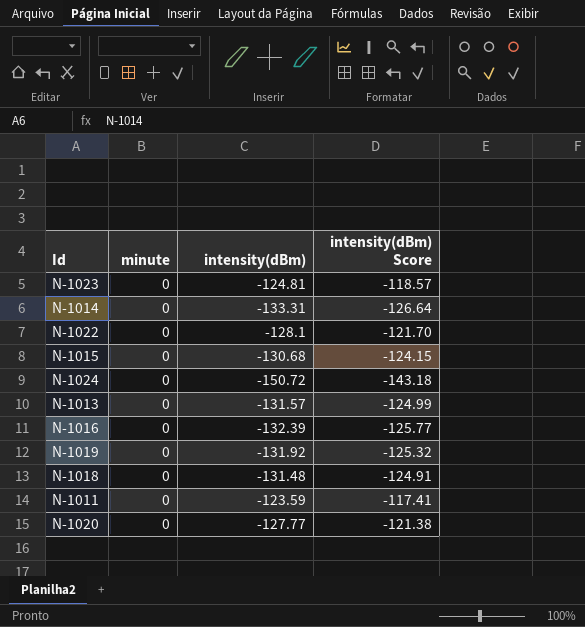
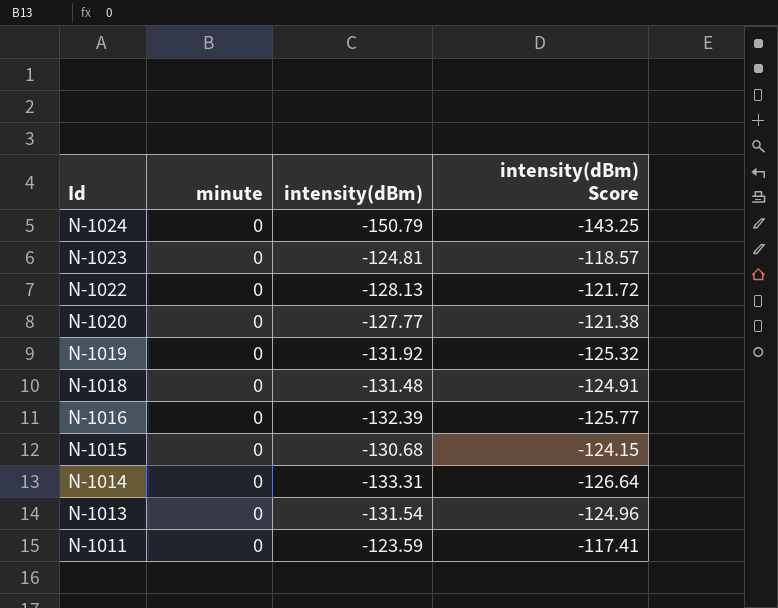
row order: none -> Id descending
N-1024 | intensity(dBm): -150.72 -> -150.79
N-1024 | intensity(dBm) Score: -143.18 -> -143.25
N-1022 | intensity(dBm): -128.1 -> -128.13
N-1022 | intensity(dBm) Score: -121.70 -> -121.72
N-1013 | intensity(dBm): -131.57 -> -131.54
N-1013 | intensity(dBm) Score: -124.99 -> -124.96

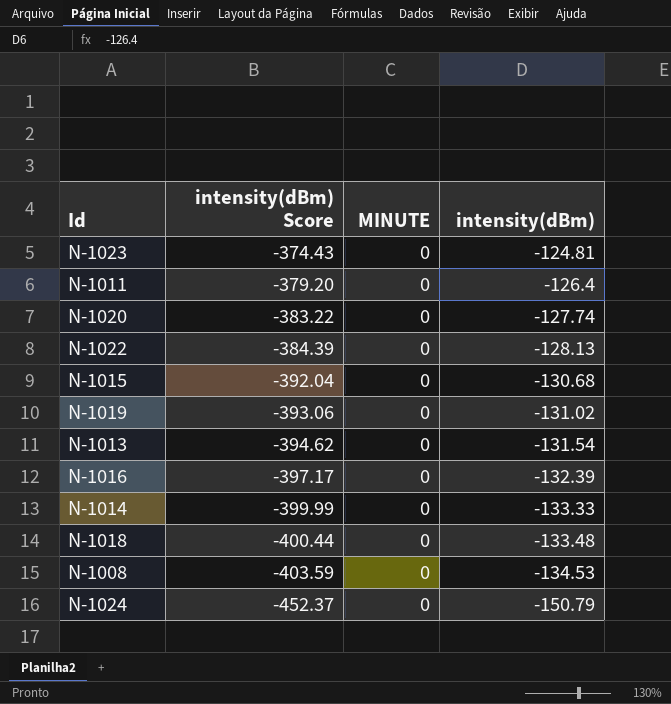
row order: Id descending -> intensity(dBm) Score descending
column intensity(dBm) Score | formula: [intensity(dBm)] * 0.95 -> [intensity(dBm)] * 3
column intensity(dBm) Score | position: 4 -> 2
column name: minute -> MINUTE
N-1011 | intensity(dBm): -123.59 -> -126.4
N-1020 | intensity(dBm): -127.77 -> -127.74
N-1019 | intensity(dBm): -131.92 -> -131.02
N-1014 | intensity(dBm): -133.31 -> -133.33
N-1018 | intensity(dBm): -131.48 -> -133.48
row N-1008: none -> -403.59 | 0 | -134.53

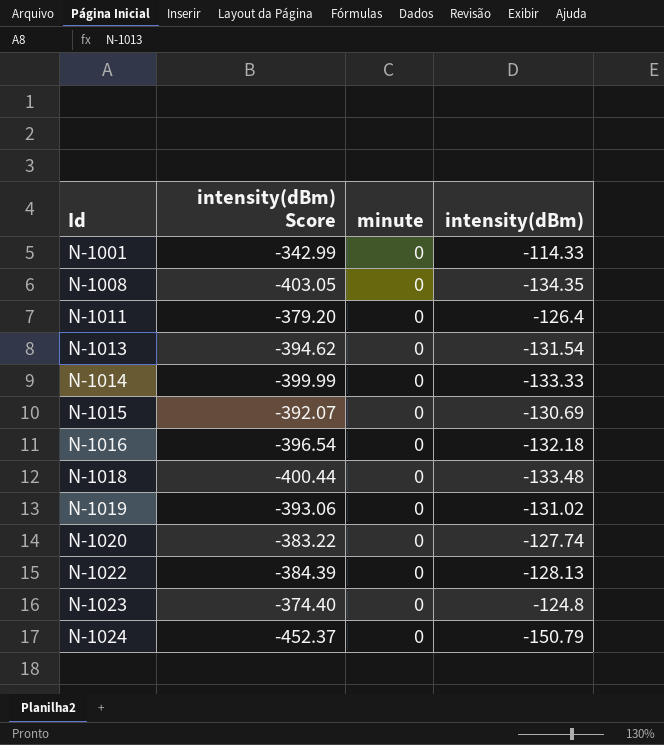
row order: intensity(dBm) Score descending -> Id ascending
column name: MINUTE -> minute
row N-1001: none -> -342.99 | 0 | -114.33
N-1008 | intensity(dBm) Score: -403.59 -> -403.05
N-1008 | intensity(dBm): -134.53 -> -134.35
N-1015 | intensity(dBm) Score: -392.04 -> -392.07
N-1015 | intensity(dBm): -130.68 -> -130.69
N-1016 | intensity(dBm) Score: -397.17 -> -396.54
N-1016 | intensity(dBm): -132.39 -> -132.18
N-1023 | intensity(dBm) Score: -374.43 -> -374.40
N-1023 | intensity(dBm): -124.81 -> -124.8

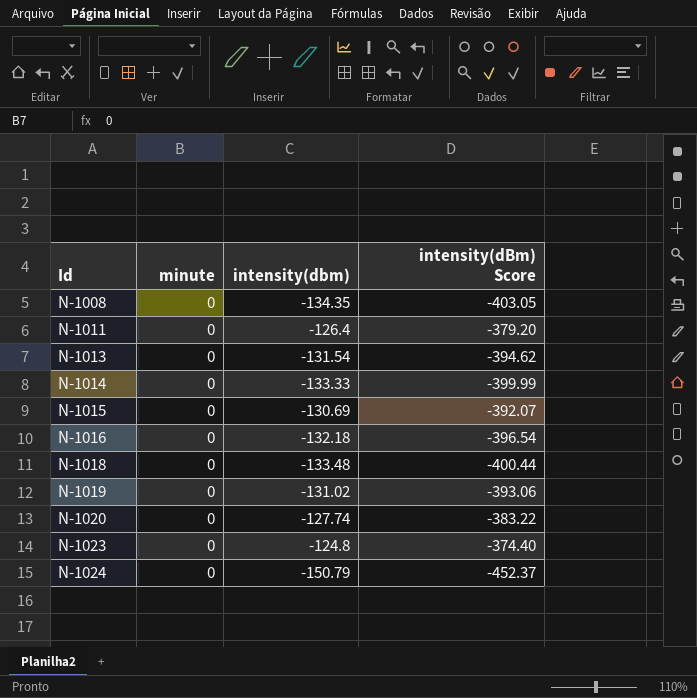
column name: intensity(dBm) -> intensity(dbm)
column intensity(dBm) Score | position: 2 -> 4
row N-1001: -342.99 | 0 | -114.33 -> none
row N-1022: -384.39 | 0 | -128.13 -> none

